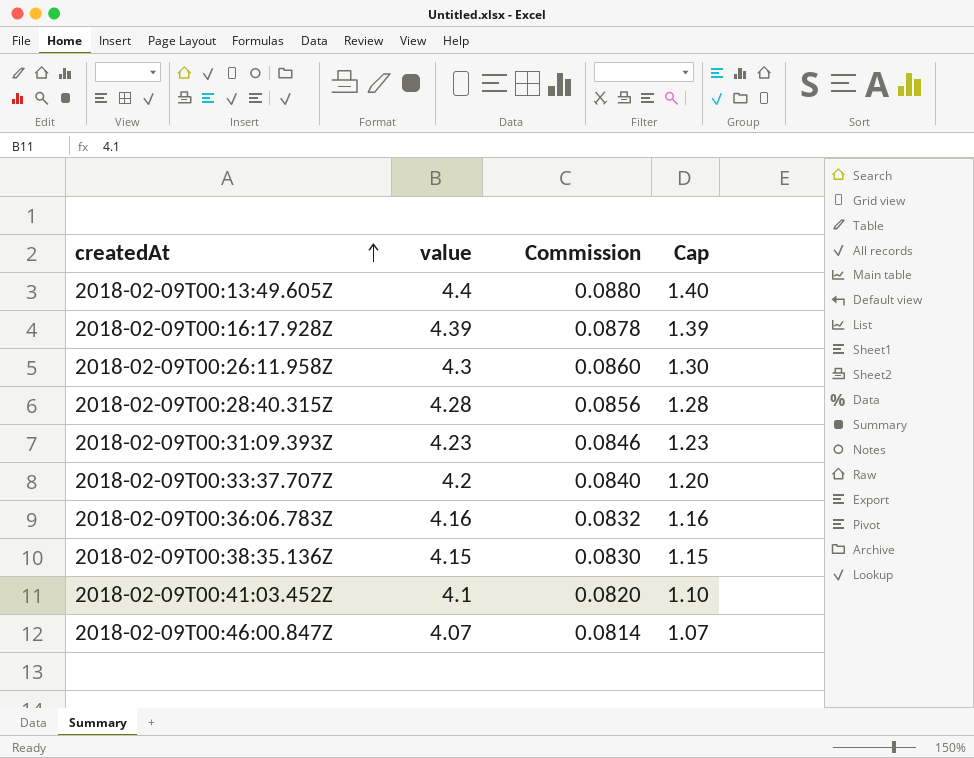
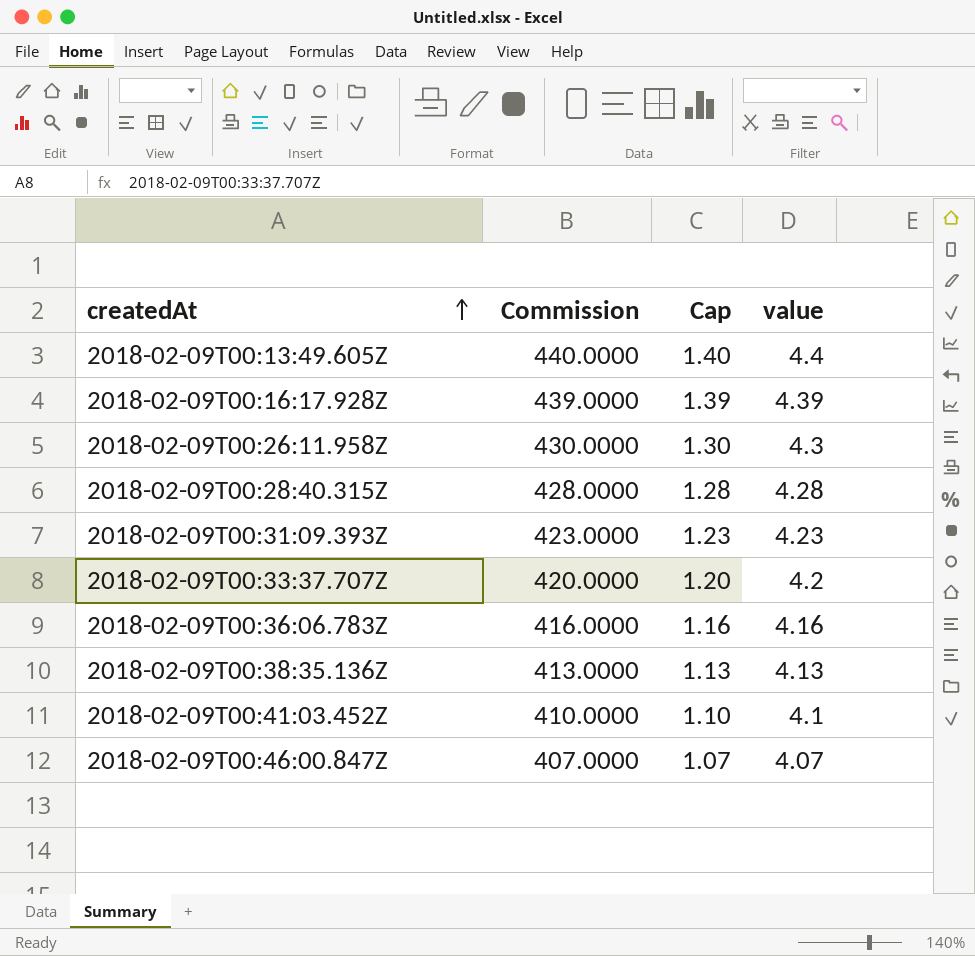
column Commission | formula: [value] * 0.02 -> [value] * 100
column value | position: 2 -> 4
2018-02-09T00:38:35.136Z | Cap: 1.15 -> 1.13
2018-02-09T00:38:35.136Z | value: 4.15 -> 4.13

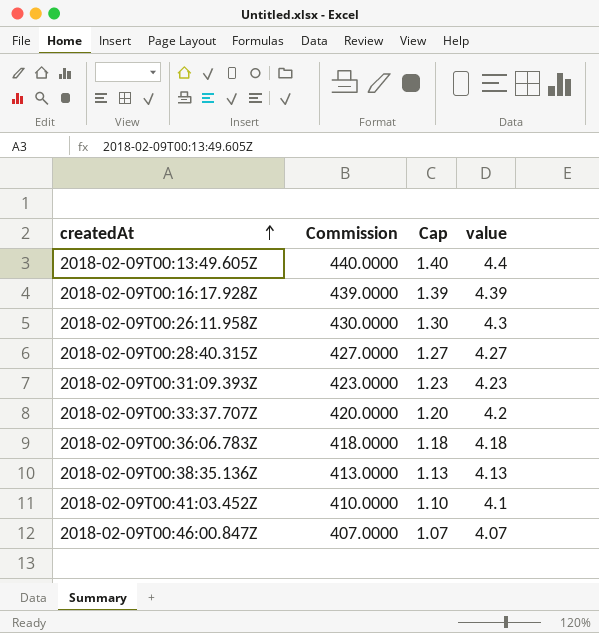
2018-02-09T00:28:40.315Z | Commission: 428.0000 -> 427.0000
2018-02-09T00:28:40.315Z | Cap: 1.28 -> 1.27
2018-02-09T00:28:40.315Z | value: 4.28 -> 4.27
2018-02-09T00:36:06.783Z | Commission: 416.0000 -> 418.0000
2018-02-09T00:36:06.783Z | Cap: 1.16 -> 1.18
2018-02-09T00:36:06.783Z | value: 4.16 -> 4.18

